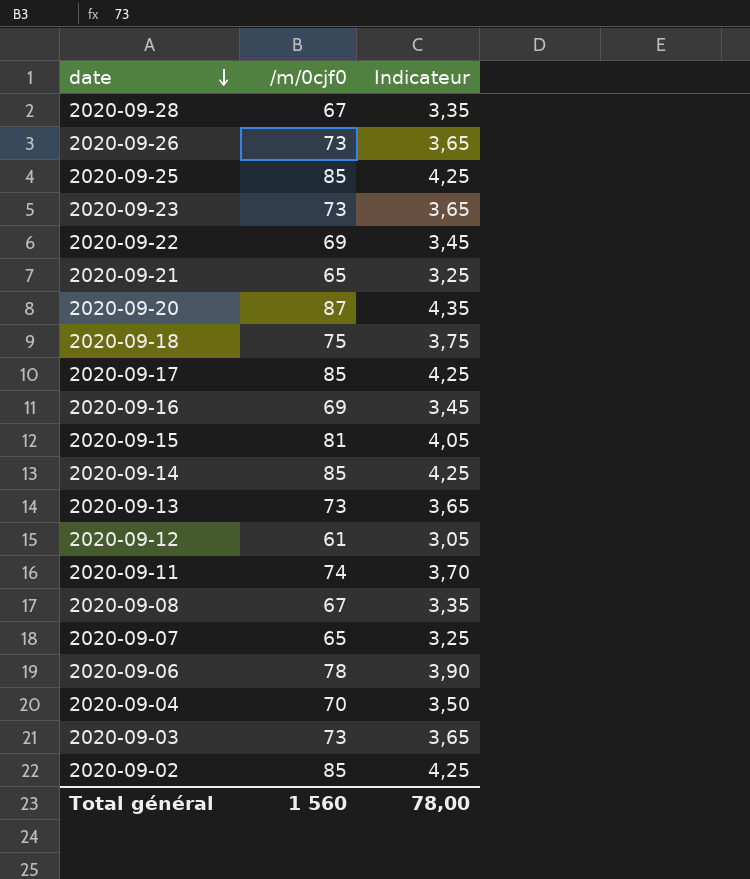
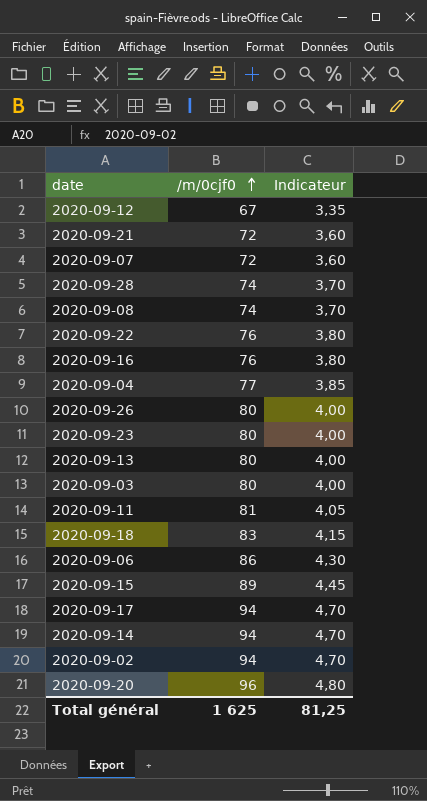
row order: date descending -> /m/0cjf0 ascending
row 2020-09-25: 85 | 4,25 -> none
2020-09-12 | /m/0cjf0: 61 -> 67
2020-09-12 | Indicateur: 3,05 -> 3,35
2020-09-21 | /m/0cjf0: 65 -> 72
2020-09-21 | Indicateur: 3,25 -> 3,60
2020-09-07 | /m/0cjf0: 65 -> 72
2020-09-07 | Indicateur: 3,25 -> 3,60
2020-09-28 | /m/0cjf0: 67 -> 74
2020-09-28 | Indicateur: 3,35 -> 3,70
2020-09-08 | /m/0cjf0: 67 -> 74
2020-09-08 | Indicateur: 3,35 -> 3,70
2020-09-22 | /m/0cjf0: 69 -> 76
2020-09-22 | Indicateur: 3,45 -> 3,80
2020-09-16 | /m/0cjf0: 69 -> 76
2020-09-16 | Indicateur: 3,45 -> 3,80
2020-09-04 | /m/0cjf0: 70 -> 77
2020-09-04 | Indicateur: 3,50 -> 3,85
2020-09-26 | /m/0cjf0: 73 -> 80
2020-09-26 | Indicateur: 3,65 -> 4,00
2020-09-23 | /m/0cjf0: 73 -> 80
2020-09-23 | Indicateur: 3,65 -> 4,00
2020-09-13 | /m/0cjf0: 73 -> 80
2020-09-13 | Indicateur: 3,65 -> 4,00
2020-09-03 | /m/0cjf0: 73 -> 80
2020-09-03 | Indicateur: 3,65 -> 4,00
2020-09-11 | /m/0cjf0: 74 -> 81
2020-09-11 | Indicateur: 3,70 -> 4,05
2020-09-18 | /m/0cjf0: 75 -> 83
2020-09-18 | Indicateur: 3,75 -> 4,15
2020-09-06 | /m/0cjf0: 78 -> 86
2020-09-06 | Indicateur: 3,90 -> 4,30
2020-09-15 | /m/0cjf0: 81 -> 89
2020-09-15 | Indicateur: 4,05 -> 4,45
2020-09-17 | /m/0cjf0: 85 -> 94
2020-09-17 | Indicateur: 4,25 -> 4,70
2020-09-14 | /m/0cjf0: 85 -> 94
2020-09-14 | Indicateur: 4,25 -> 4,70
2020-09-02 | /m/0cjf0: 85 -> 94
2020-09-02 | Indicateur: 4,25 -> 4,70
2020-09-20 | /m/0cjf0: 87 -> 96
2020-09-20 | Indicateur: 4,35 -> 4,80
Total général | /m/0cjf0: 1 560 -> 1 625
Total général | Indicateur: 78,00 -> 81,25

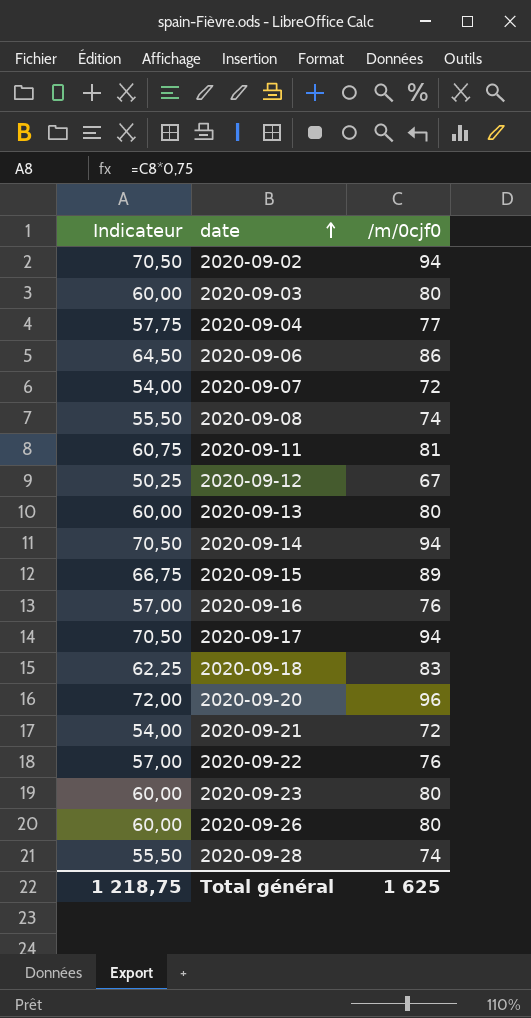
row order: /m/0cjf0 ascending -> date ascending
column Indicateur | formula: [/m/0cjf0] * 0,05 -> [/m/0cjf0] * 0,75
column Indicateur | position: 3 -> 1
Total général | Indicateur: 81,25 -> 1 218,75

